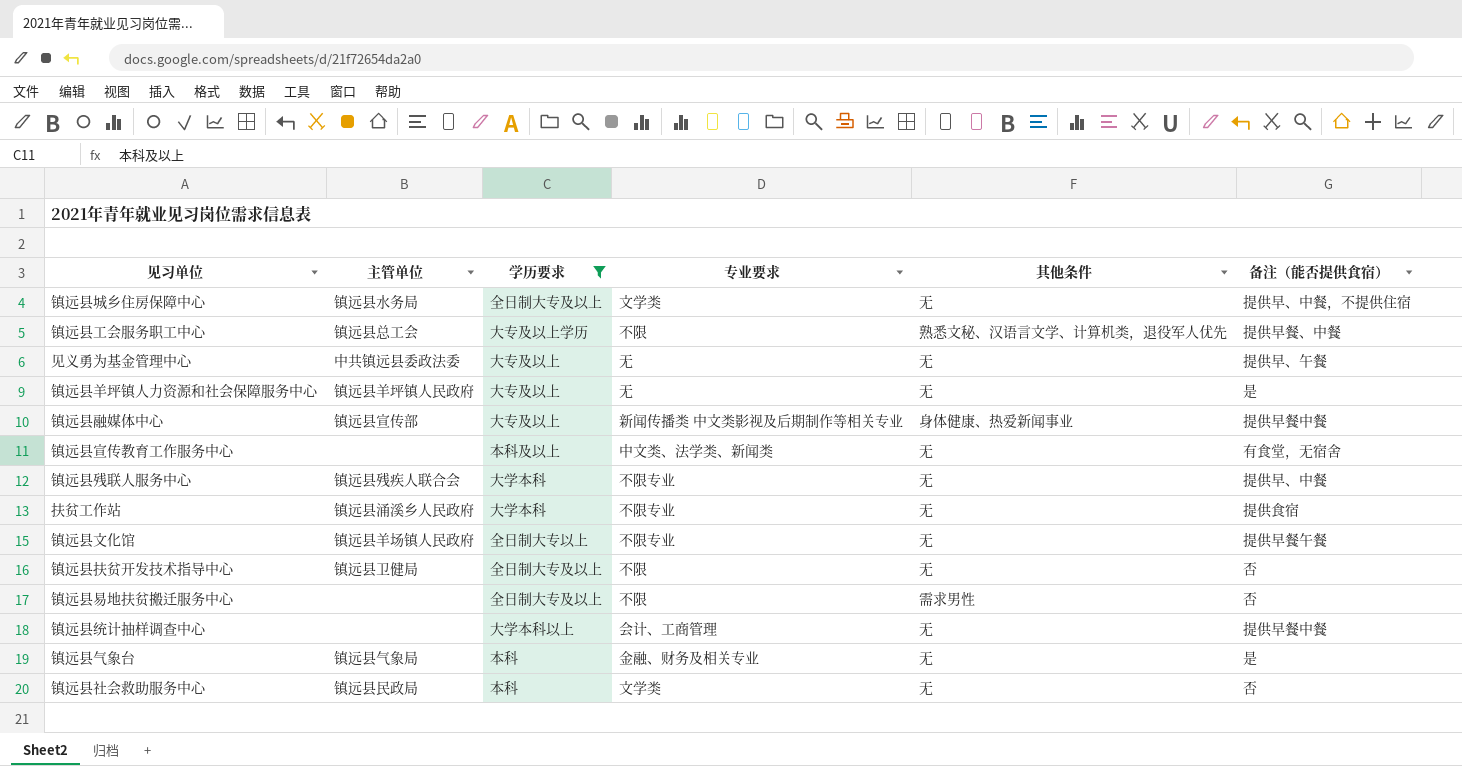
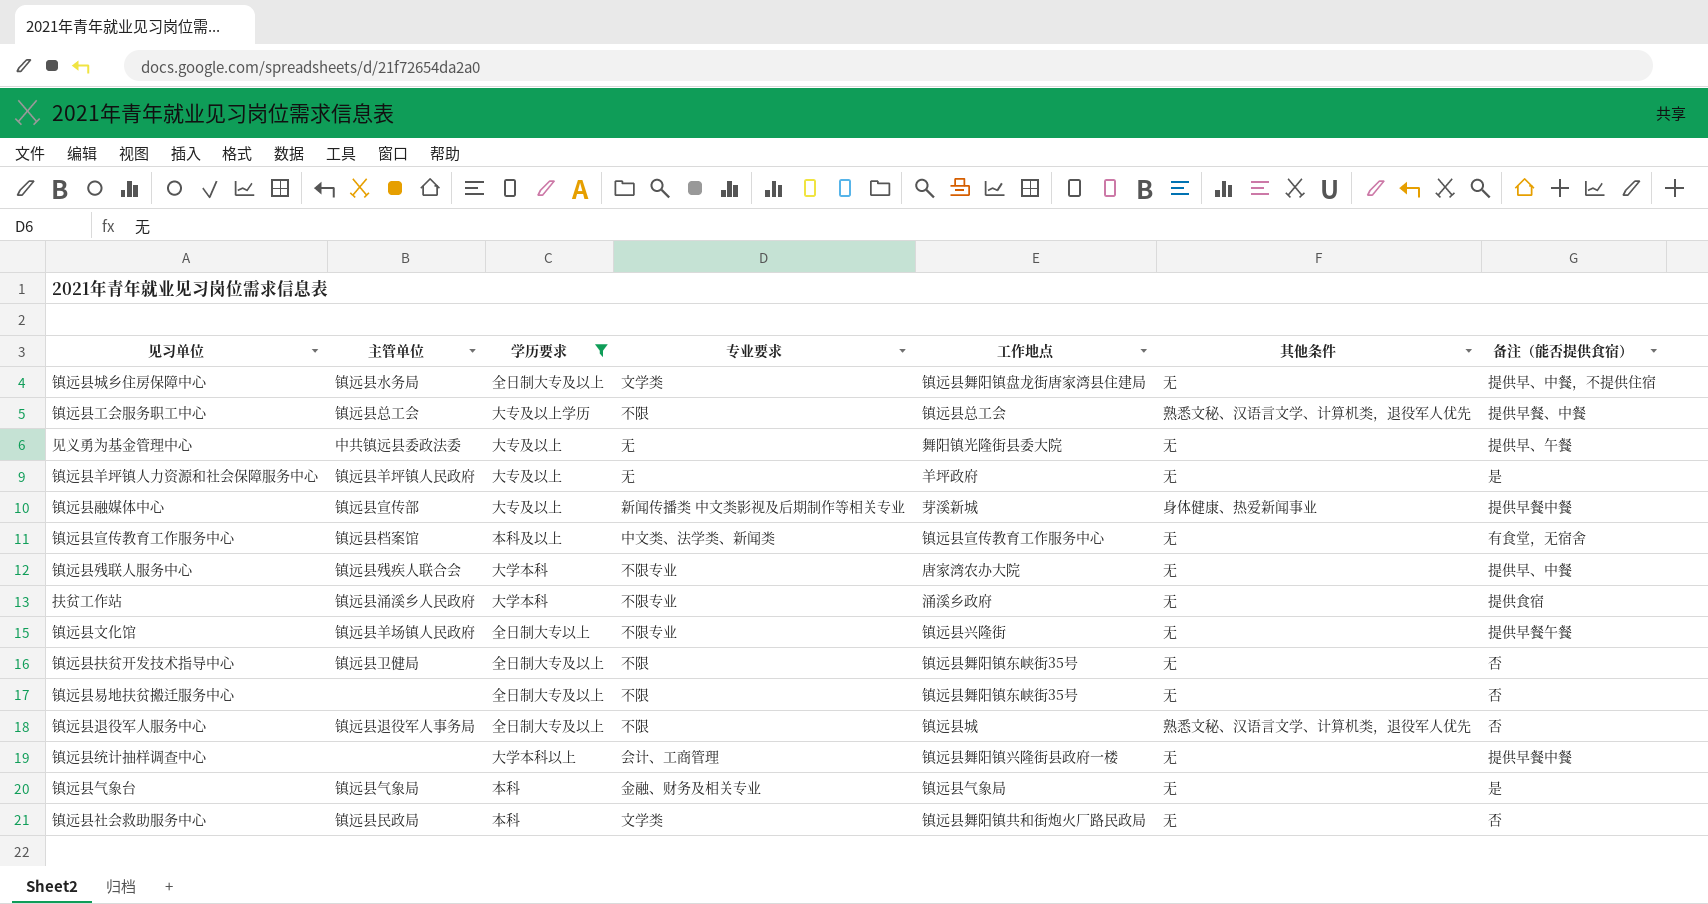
column 工作地点 | position: none -> 5
镇远县宣传教育工作服务中心 | 主管单位: none -> 镇远县档案馆
镇远县易地扶贫搬迁服务中心 | 其他条件: 需求男性 -> 无
row 镇远县退役军人服务中心: none -> 镇远县退役军人事务局 | 全日制大专及以上 | 不限 | 镇远县城 | 熟悉文秘、汉语言文学、计算机类，退役军人优先 | 否

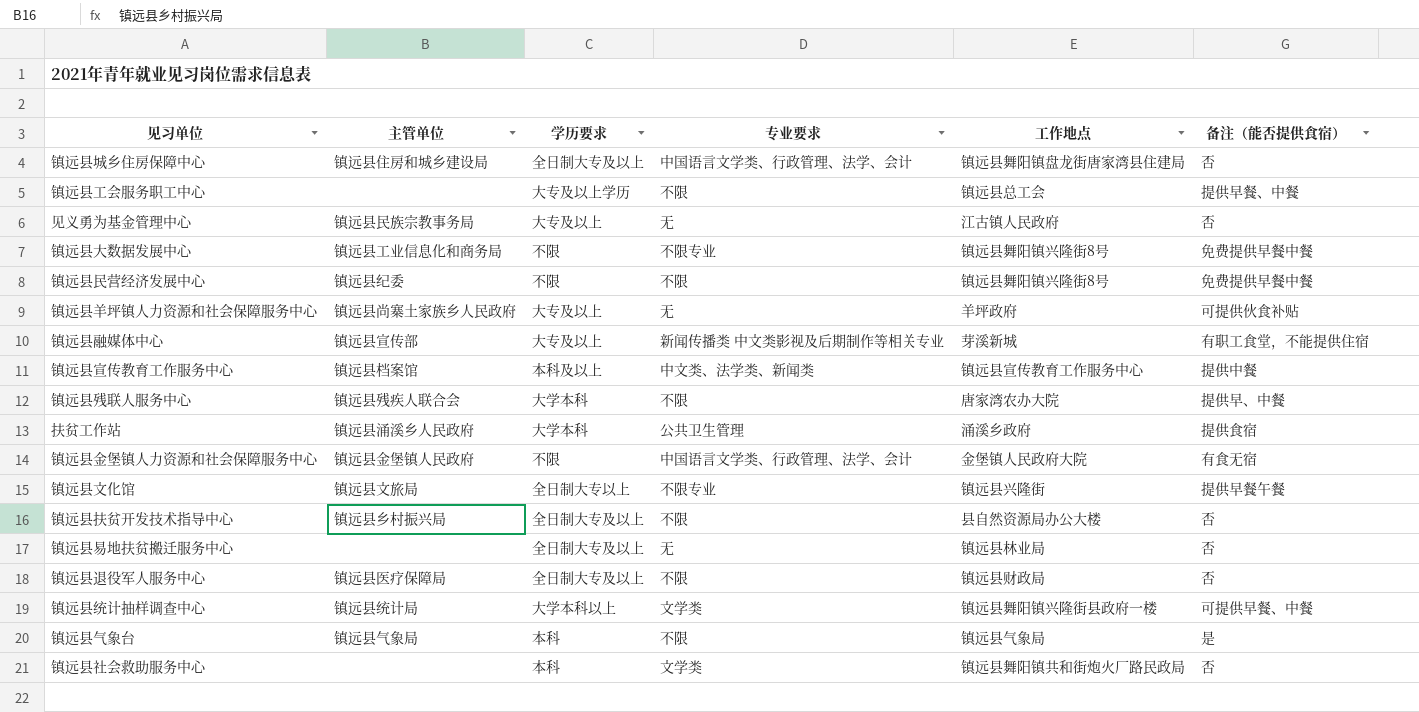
filter: 学历要求 != 不限 -> none
column 其他条件 | position: 6 -> none
镇远县城乡住房保障中心 | 主管单位: 镇远县水务局 -> 镇远县住房和城乡建设局
镇远县城乡住房保障中心 | 专业要求: 文学类 -> 中国语言文学类、行政管理、法学、会计
镇远县城乡住房保障中心 | 备注（能否提供食宿）: 提供早、中餐，不提供住宿 -> 否
镇远县工会服务职工中心 | 主管单位: 镇远县总工会 -> none
见义勇为基金管理中心 | 主管单位: 中共镇远县委政法委 -> 镇远县民族宗教事务局
见义勇为基金管理中心 | 工作地点: 舞阳镇光隆街县委大院 -> 江古镇人民政府
见义勇为基金管理中心 | 备注（能否提供食宿）: 提供早、午餐 -> 否
镇远县羊坪镇人力资源和社会保障服务中心 | 主管单位: 镇远县羊坪镇人民政府 -> 镇远县尚寨土家族乡人民政府
镇远县羊坪镇人力资源和社会保障服务中心 | 备注（能否提供食宿）: 是 -> 可提供伙食补贴
镇远县融媒体中心 | 备注（能否提供食宿）: 提供早餐中餐 -> 有职工食堂，不能提供住宿
镇远县宣传教育工作服务中心 | 备注（能否提供食宿）: 有食堂，无宿舍 -> 提供中餐
镇远县残联人服务中心 | 专业要求: 不限专业 -> 不限
扶贫工作站 | 专业要求: 不限专业 -> 公共卫生管理
镇远县文化馆 | 主管单位: 镇远县羊场镇人民政府 -> 镇远县文旅局
镇远县扶贫开发技术指导中心 | 主管单位: 镇远县卫健局 -> 镇远县乡村振兴局
镇远县扶贫开发技术指导中心 | 工作地点: 镇远县舞阳镇东峡街35号 -> 县自然资源局办公大楼
镇远县易地扶贫搬迁服务中心 | 专业要求: 不限 -> 无
镇远县易地扶贫搬迁服务中心 | 工作地点: 镇远县舞阳镇东峡街35号 -> 镇远县林业局
镇远县退役军人服务中心 | 主管单位: 镇远县退役军人事务局 -> 镇远县医疗保障局
镇远县退役军人服务中心 | 工作地点: 镇远县城 -> 镇远县财政局
镇远县统计抽样调查中心 | 主管单位: none -> 镇远县统计局
镇远县统计抽样调查中心 | 专业要求: 会计、工商管理 -> 文学类
镇远县统计抽样调查中心 | 备注（能否提供食宿）: 提供早餐中餐 -> 可提供早餐、中餐
镇远县气象台 | 专业要求: 金融、财务及相关专业 -> 不限
镇远县社会救助服务中心 | 主管单位: 镇远县民政局 -> none

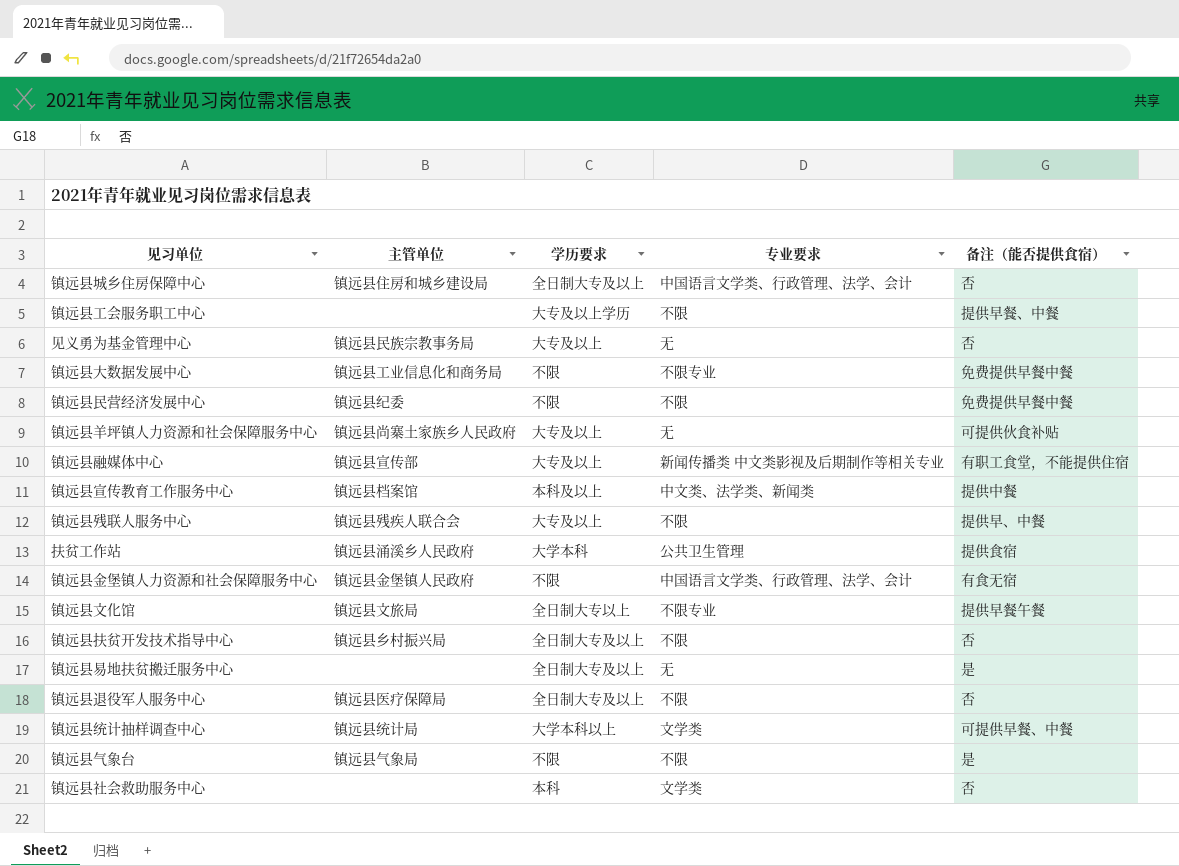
column 工作地点 | position: 5 -> none
镇远县残联人服务中心 | 学历要求: 大学本科 -> 大专及以上
镇远县易地扶贫搬迁服务中心 | 备注（能否提供食宿）: 否 -> 是
镇远县气象台 | 学历要求: 本科 -> 不限

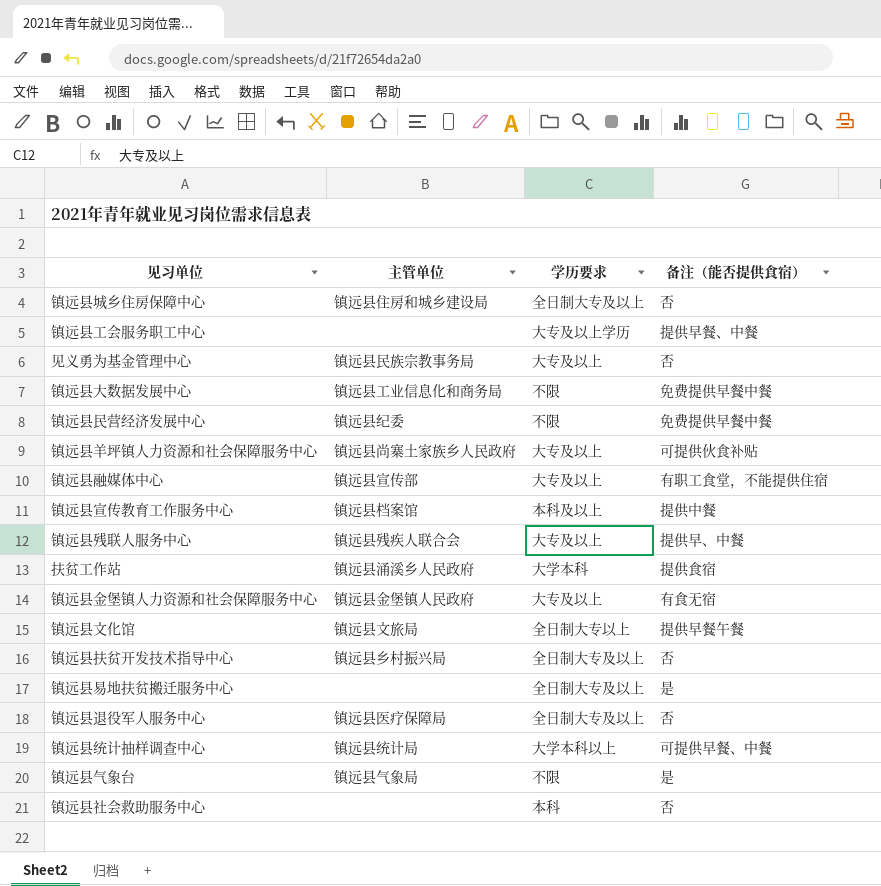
column 专业要求 | position: 4 -> none
镇远县金堡镇人力资源和社会保障服务中心 | 学历要求: 不限 -> 大专及以上

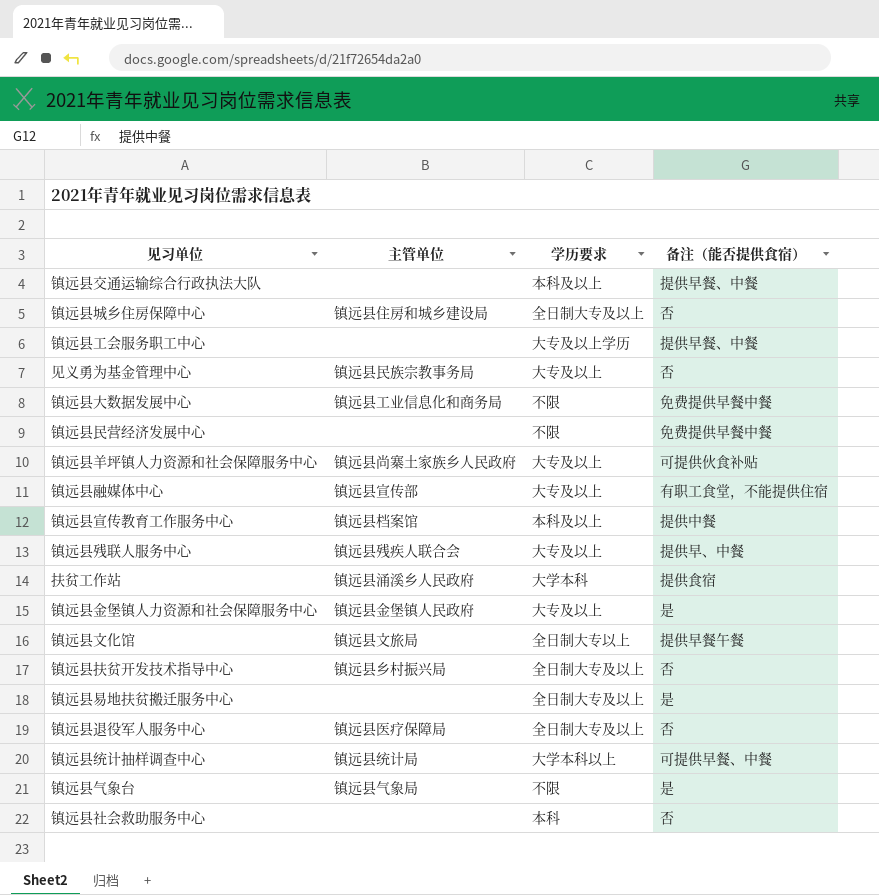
row 镇远县交通运输综合行政执法大队: none -> none | 本科及以上 | 提供早餐、中餐
镇远县民营经济发展中心 | 主管单位: 镇远县纪委 -> none
镇远县金堡镇人力资源和社会保障服务中心 | 备注（能否提供食宿）: 有食无宿 -> 是

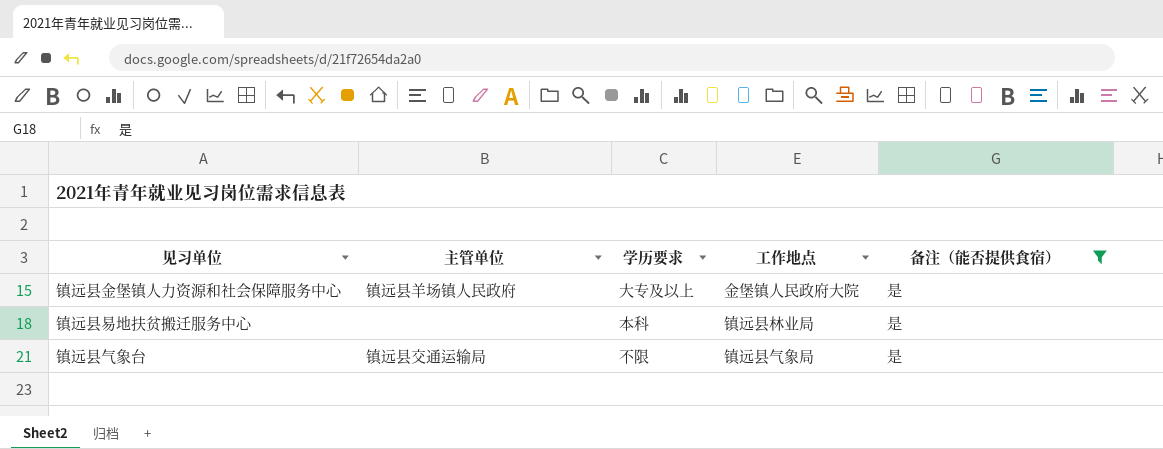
filter: none -> 备注（能否提供食宿） = 是
column 工作地点 | position: none -> 4
镇远县金堡镇人力资源和社会保障服务中心 | 主管单位: 镇远县金堡镇人民政府 -> 镇远县羊场镇人民政府
镇远县易地扶贫搬迁服务中心 | 学历要求: 全日制大专及以上 -> 本科
镇远县气象台 | 主管单位: 镇远县气象局 -> 镇远县交通运输局

